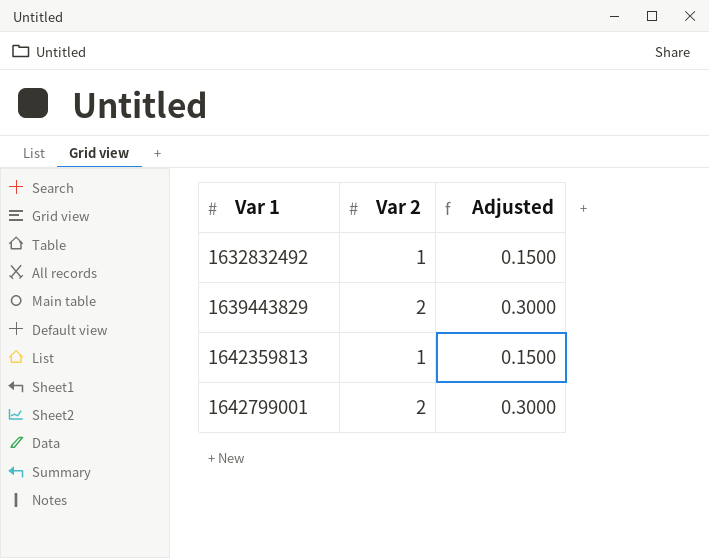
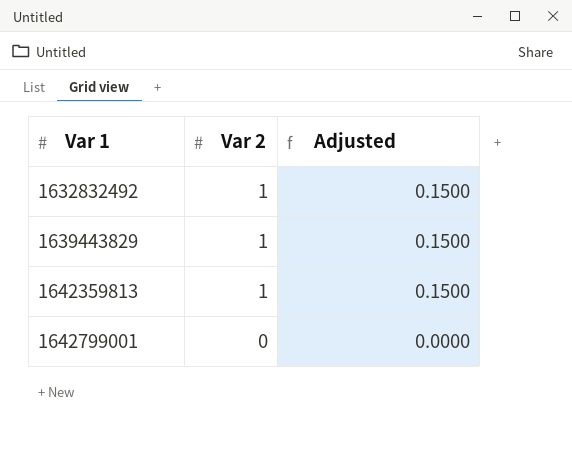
1639443829 | Var 2: 2 -> 1
1639443829 | Adjusted: 0.3000 -> 0.1500
1642799001 | Var 2: 2 -> 0
1642799001 | Adjusted: 0.3000 -> 0.0000

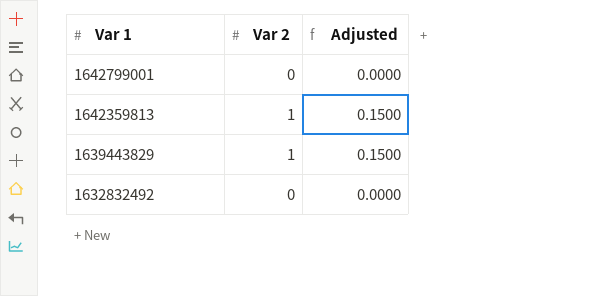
row order: Var 1 ascending -> Var 1 descending
1632832492 | Var 2: 1 -> 0
1632832492 | Adjusted: 0.1500 -> 0.0000

